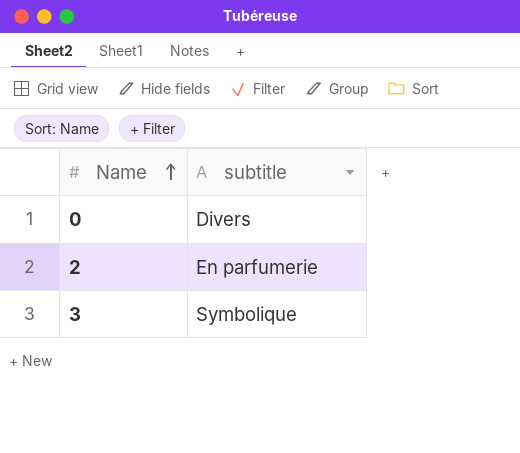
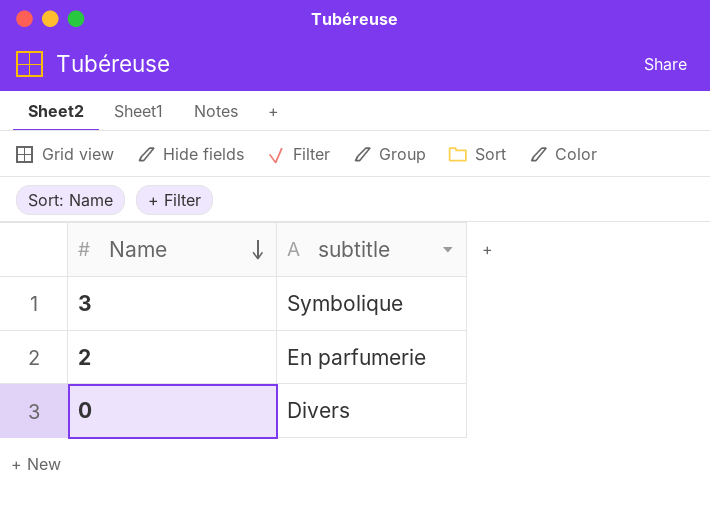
row order: Name ascending -> Name descending

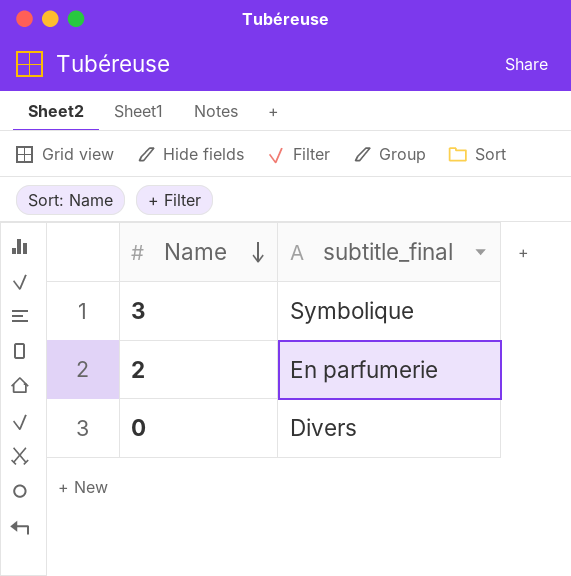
column name: subtitle -> subtitle_final

